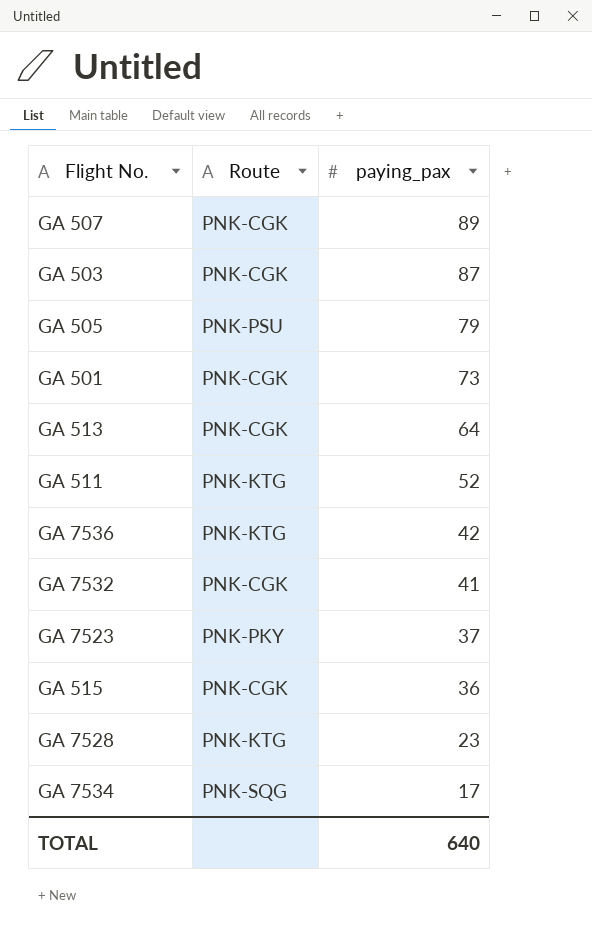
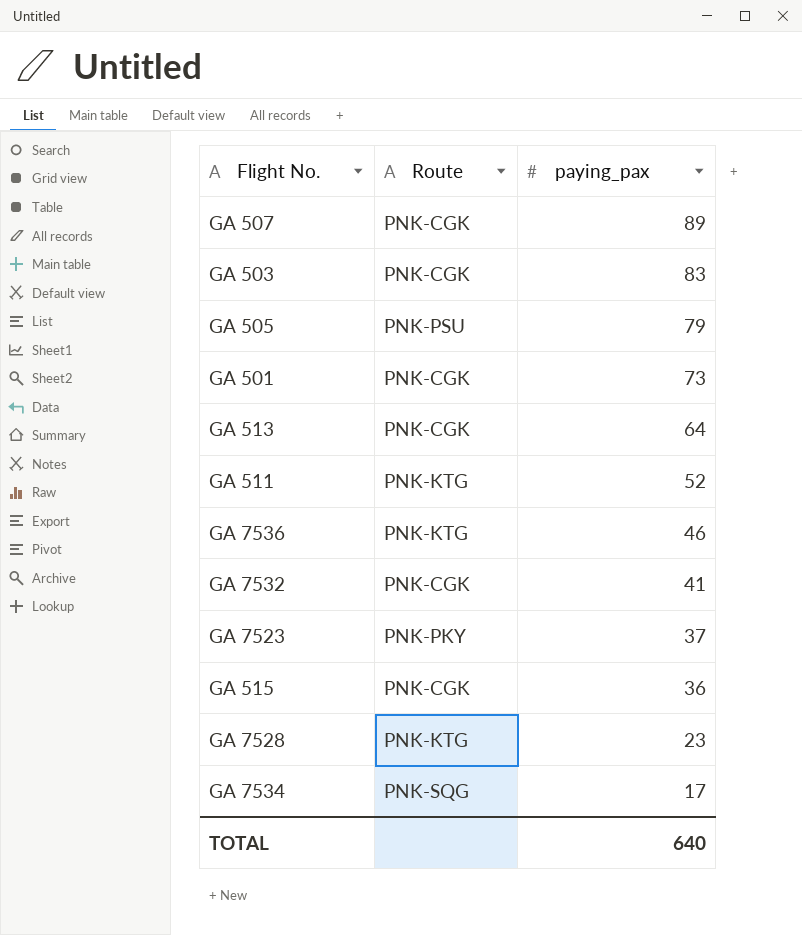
GA 503 | paying_pax: 87 -> 83
GA 7536 | paying_pax: 42 -> 46

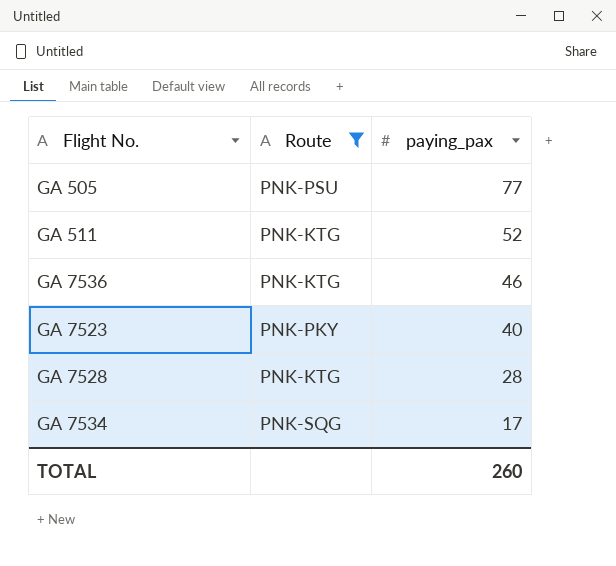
filter: none -> Route != PNK-CGK
GA 505 | paying_pax: 79 -> 77
GA 7523 | paying_pax: 37 -> 40
GA 7528 | paying_pax: 23 -> 28
TOTAL | paying_pax: 640 -> 260

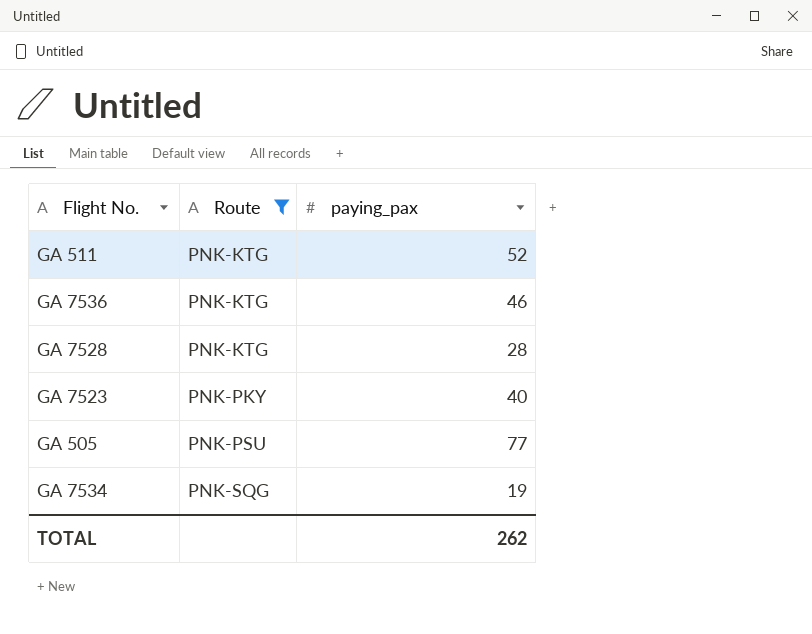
row order: paying_pax descending -> Route ascending
GA 7534 | paying_pax: 17 -> 19
TOTAL | paying_pax: 260 -> 262

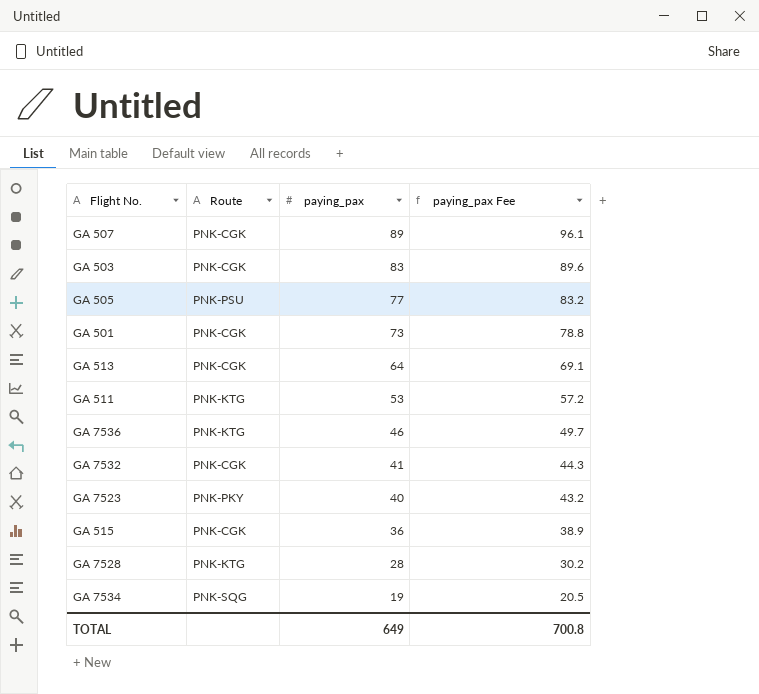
filter: Route != PNK-CGK -> none
row order: Route ascending -> paying_pax descending
column paying_pax Fee | formula: none -> [paying_pax] * 1.08
GA 511 | paying_pax: 52 -> 53
TOTAL | paying_pax: 262 -> 649

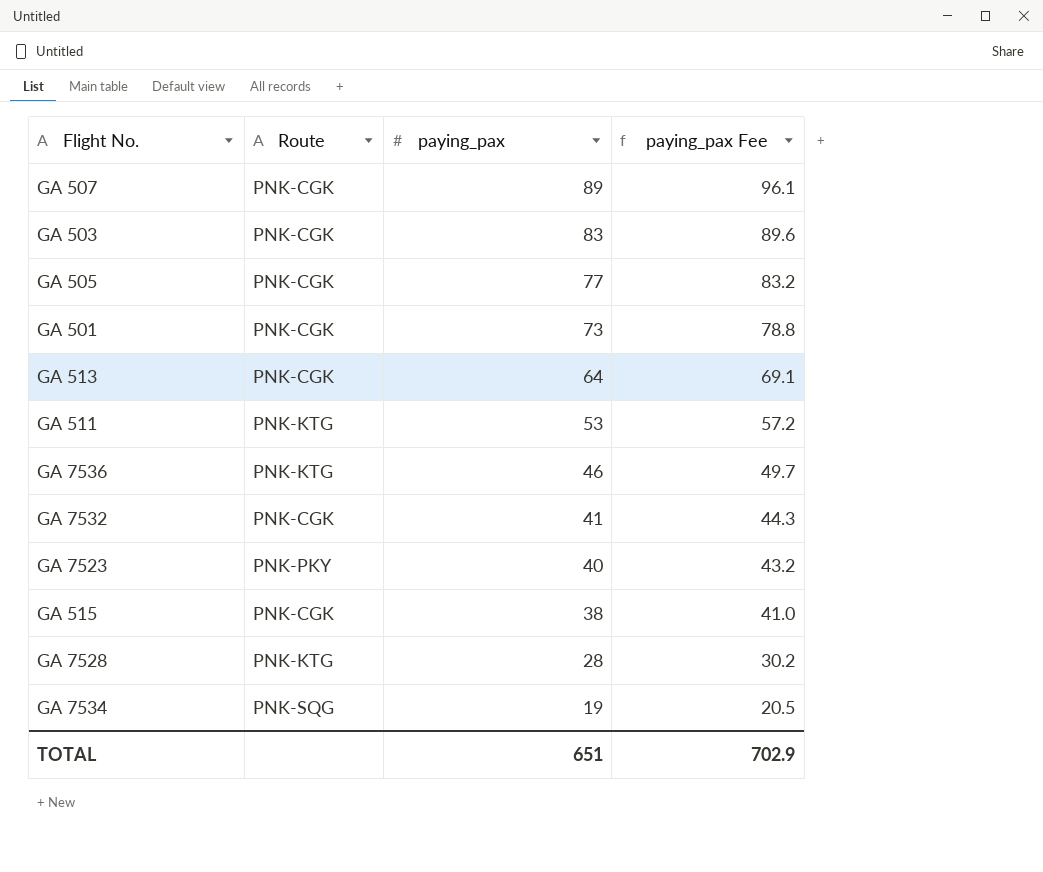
GA 505 | Route: PNK-PSU -> PNK-CGK
GA 515 | paying_pax: 36 -> 38
GA 515 | paying_pax Fee: 38.9 -> 41.0
TOTAL | paying_pax: 649 -> 651
TOTAL | paying_pax Fee: 700.8 -> 702.9

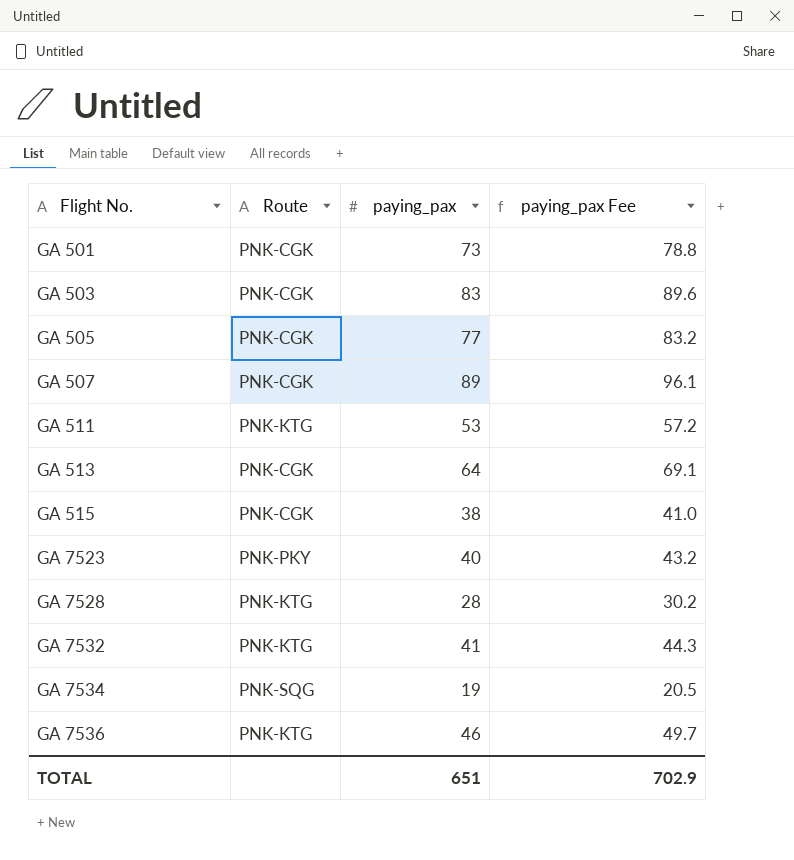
row order: paying_pax descending -> Flight No. ascending
GA 7532 | Route: PNK-CGK -> PNK-KTG

